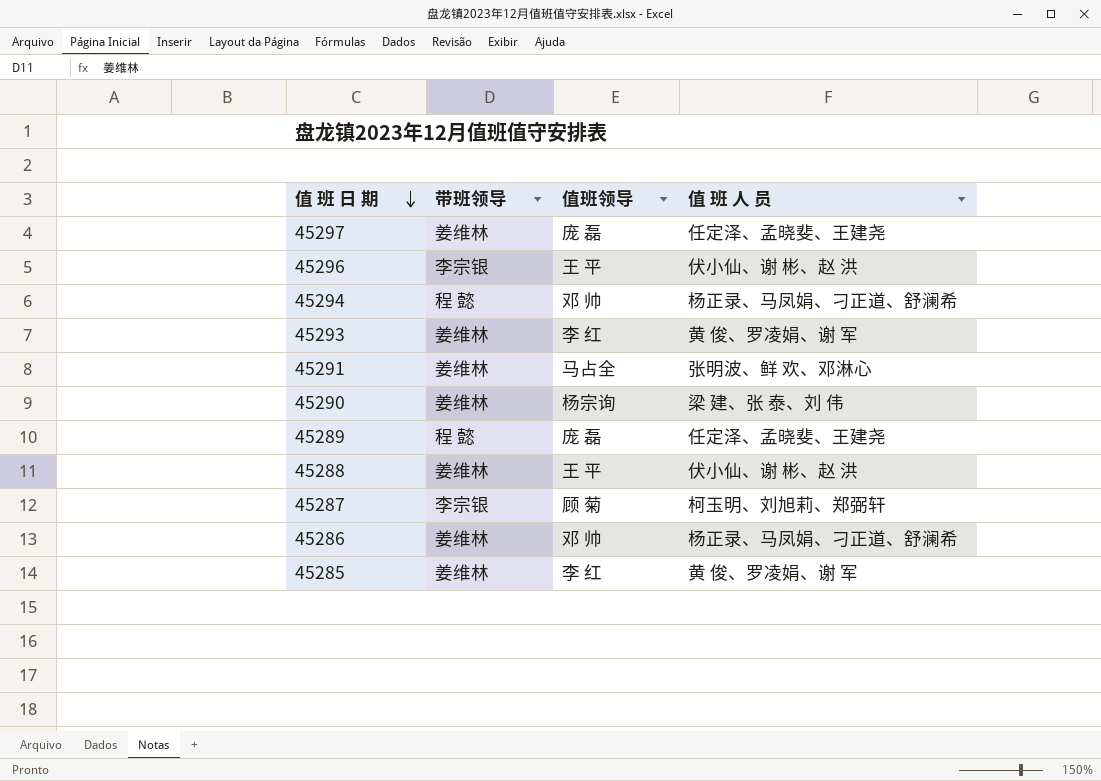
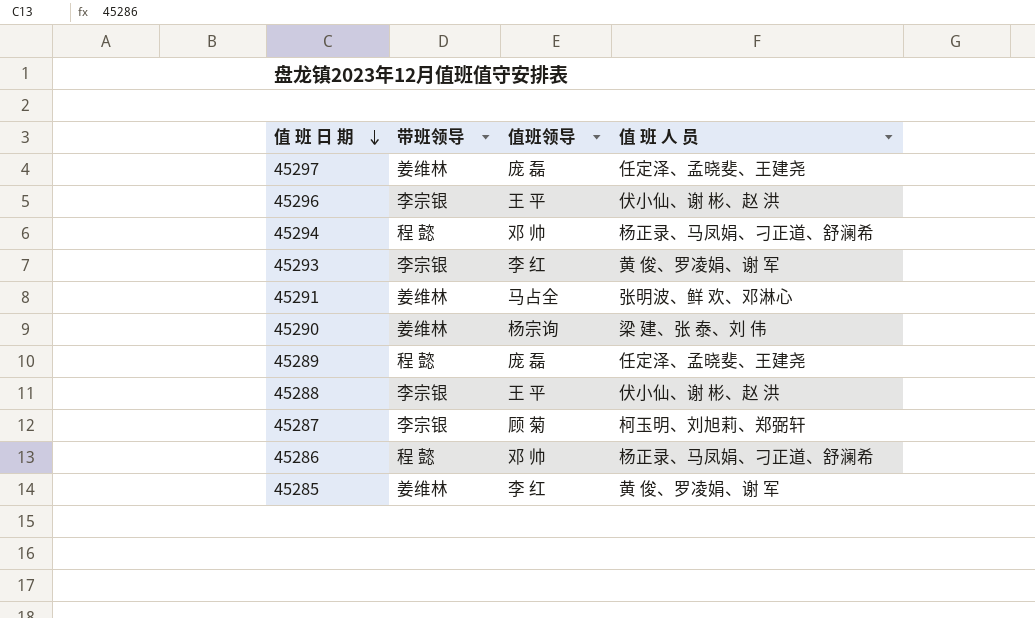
45293 | 带班领导: 姜维林 -> 李宗银
45288 | 带班领导: 姜维林 -> 李宗银
45286 | 带班领导: 姜维林 -> 程 懿

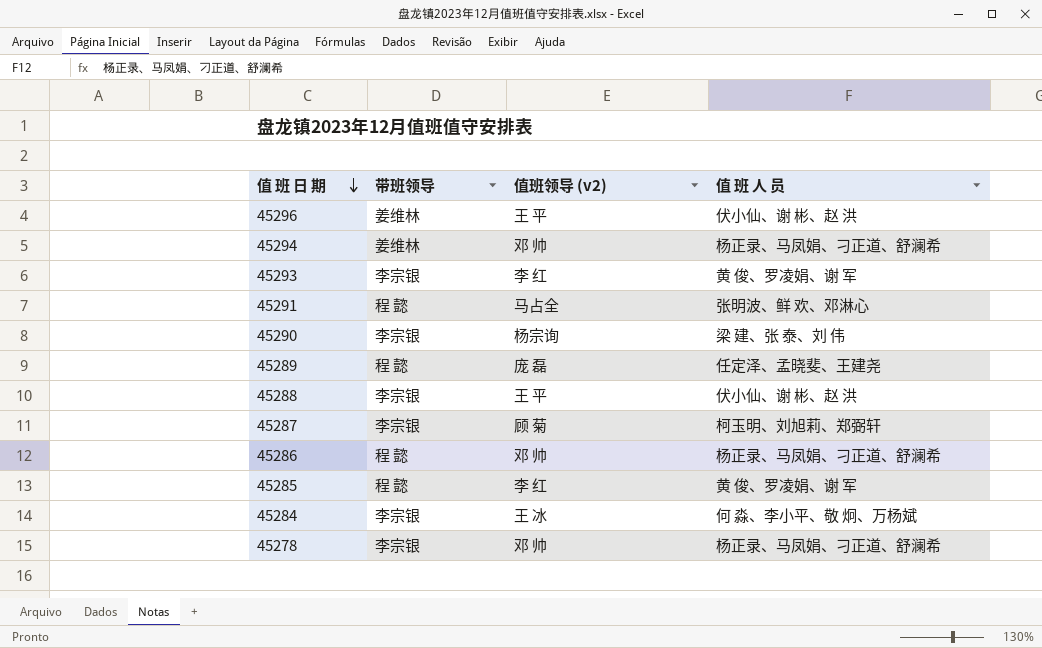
column name: 值班领导 -> 值班领导 (v2)
row 45297: 姜维林 | 庞 磊 | 任定泽、孟晓斐、王建尧 -> none
45296 | 带班领导: 李宗银 -> 姜维林
45294 | 带班领导: 程 懿 -> 姜维林
45291 | 带班领导: 姜维林 -> 程 懿
45290 | 带班领导: 姜维林 -> 李宗银
45285 | 带班领导: 姜维林 -> 程 懿
row 45284: none -> 李宗银 | 王 冰 | 何 淼、李小平、敬 炯、万杨斌
row 45278: none -> 李宗银 | 邓 帅 | 杨正录、马凤娟、刁正道、舒澜希

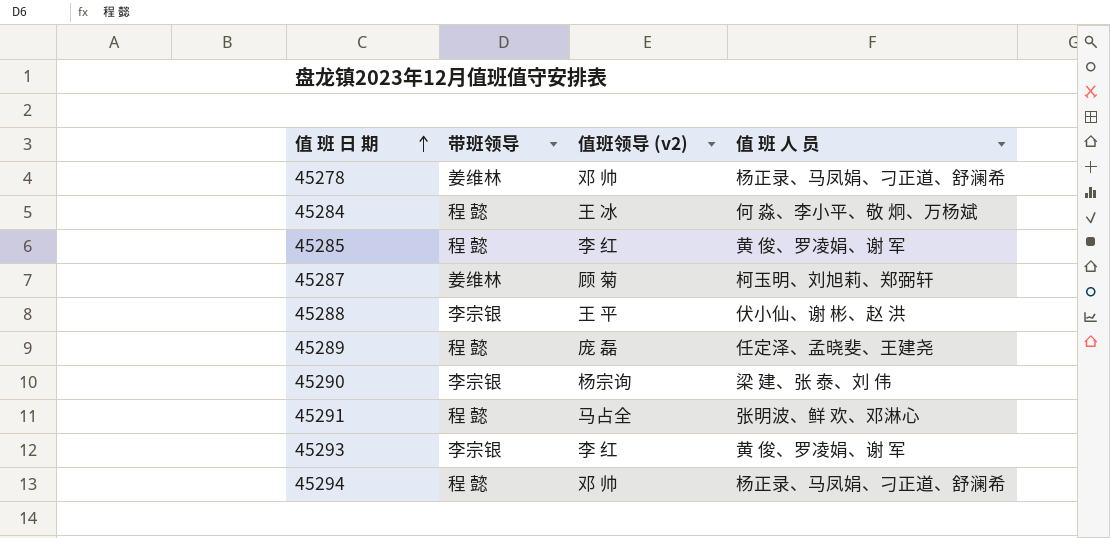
row order: 值 班 日 期 descending -> 值 班 日 期 ascending
row 45296: 姜维林 | 王 平 | 伏小仙、谢 彬、赵 洪 -> none
row 45286: 程 懿 | 邓 帅 | 杨正录、马凤娟、刁正道、舒澜希 -> none
45278 | 带班领导: 李宗银 -> 姜维林
45284 | 带班领导: 李宗银 -> 程 懿
45287 | 带班领导: 李宗银 -> 姜维林
45294 | 带班领导: 姜维林 -> 程 懿

